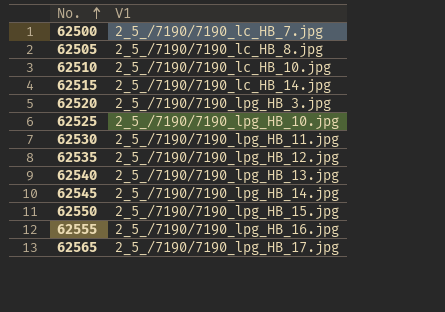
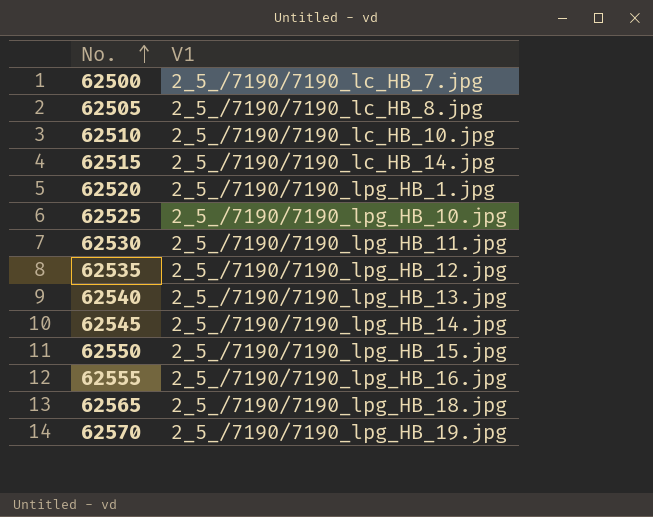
62520 | V1: 2_5_/7190/7190_lpg_HB_3.jpg -> 2_5_/7190/7190_lpg_HB_1.jpg
62565 | V1: 2_5_/7190/7190_lpg_HB_17.jpg -> 2_5_/7190/7190_lpg_HB_18.jpg
row 62570: none -> 2_5_/7190/7190_lpg_HB_19.jpg

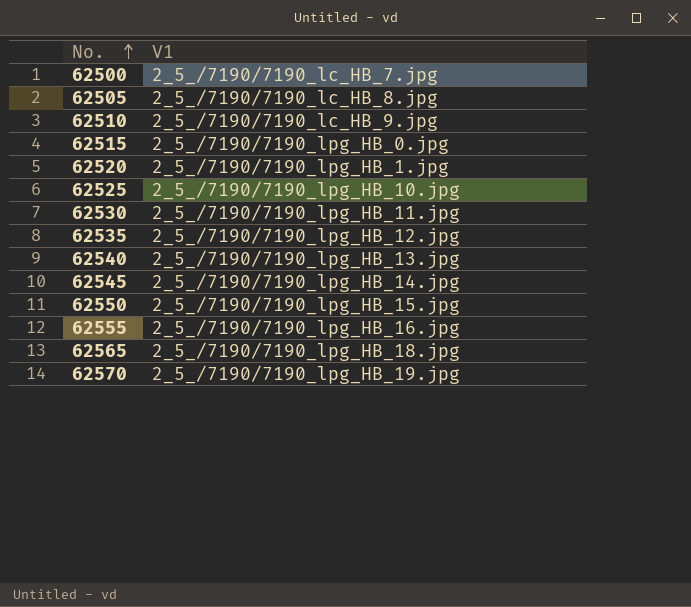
62510 | V1: 2_5_/7190/7190_lc_HB_10.jpg -> 2_5_/7190/7190_lc_HB_9.jpg
62515 | V1: 2_5_/7190/7190_lc_HB_14.jpg -> 2_5_/7190/7190_lpg_HB_0.jpg

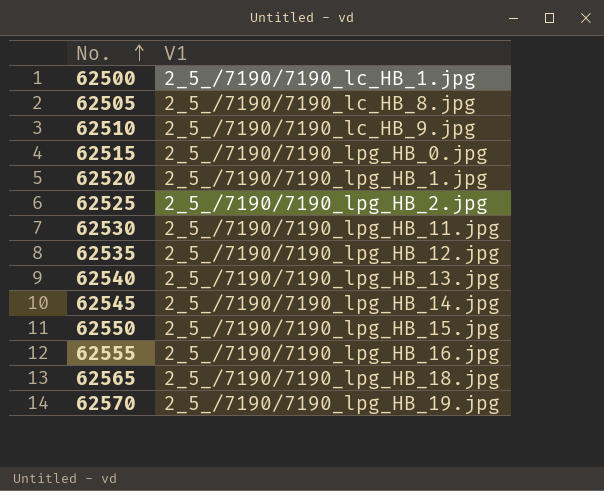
62500 | V1: 2_5_/7190/7190_lc_HB_7.jpg -> 2_5_/7190/7190_lc_HB_1.jpg
62525 | V1: 2_5_/7190/7190_lpg_HB_10.jpg -> 2_5_/7190/7190_lpg_HB_2.jpg

